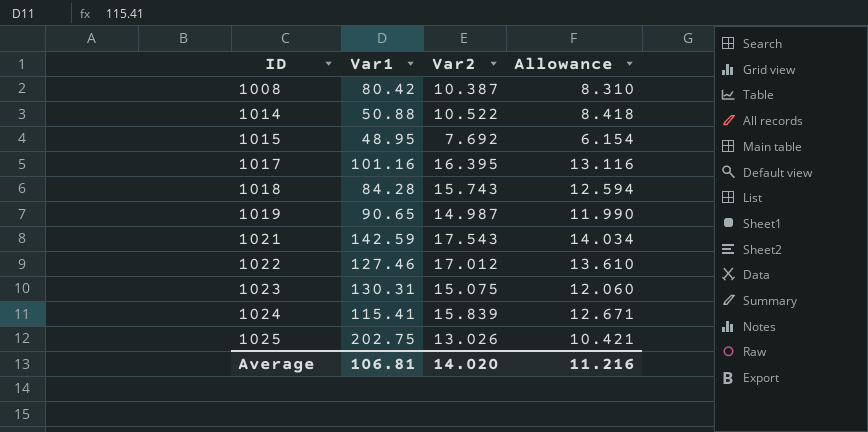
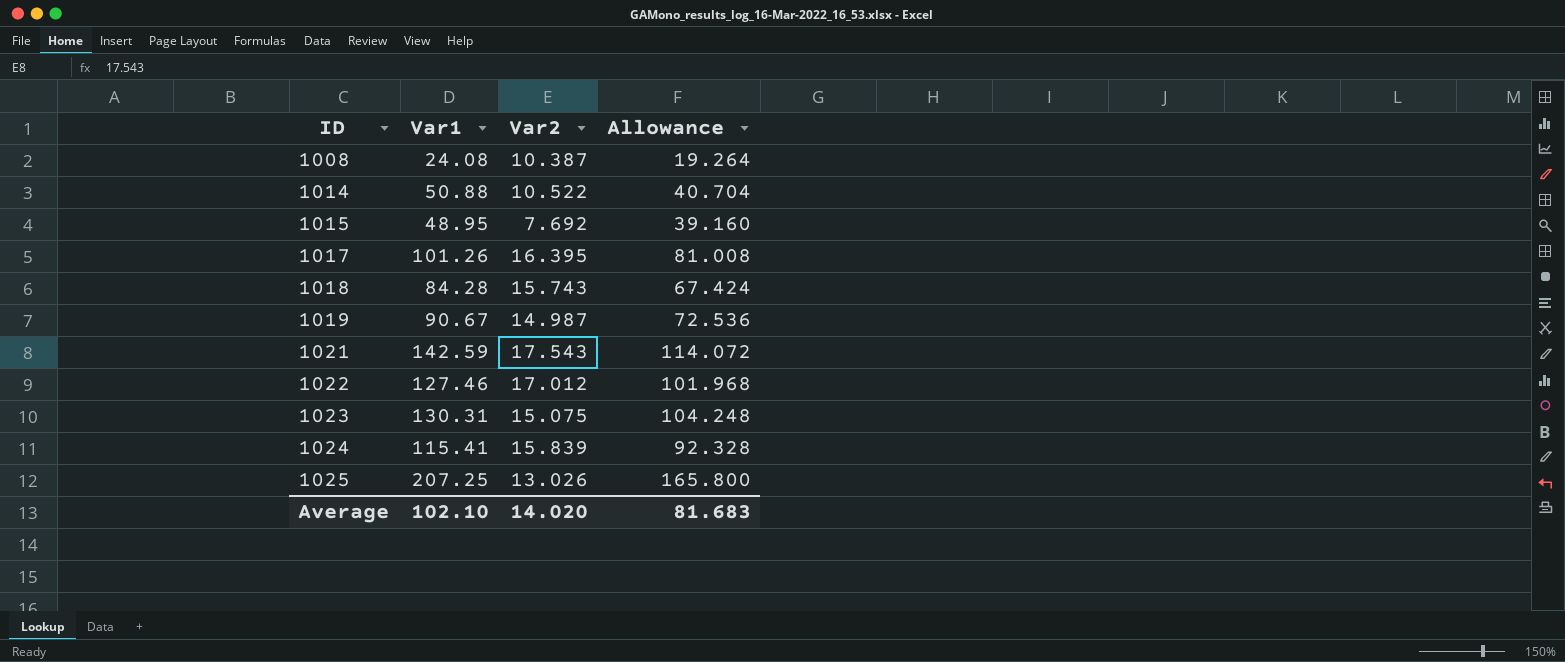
column Allowance | formula: [Var2] * 0.8 -> [Var1] * 0.8
1008 | Var1: 80.42 -> 24.08
1017 | Var1: 101.16 -> 101.26
1019 | Var1: 90.65 -> 90.67
1025 | Var1: 202.75 -> 207.25
Average | Var1: 106.81 -> 102.10
Average | Allowance: 11.216 -> 81.683

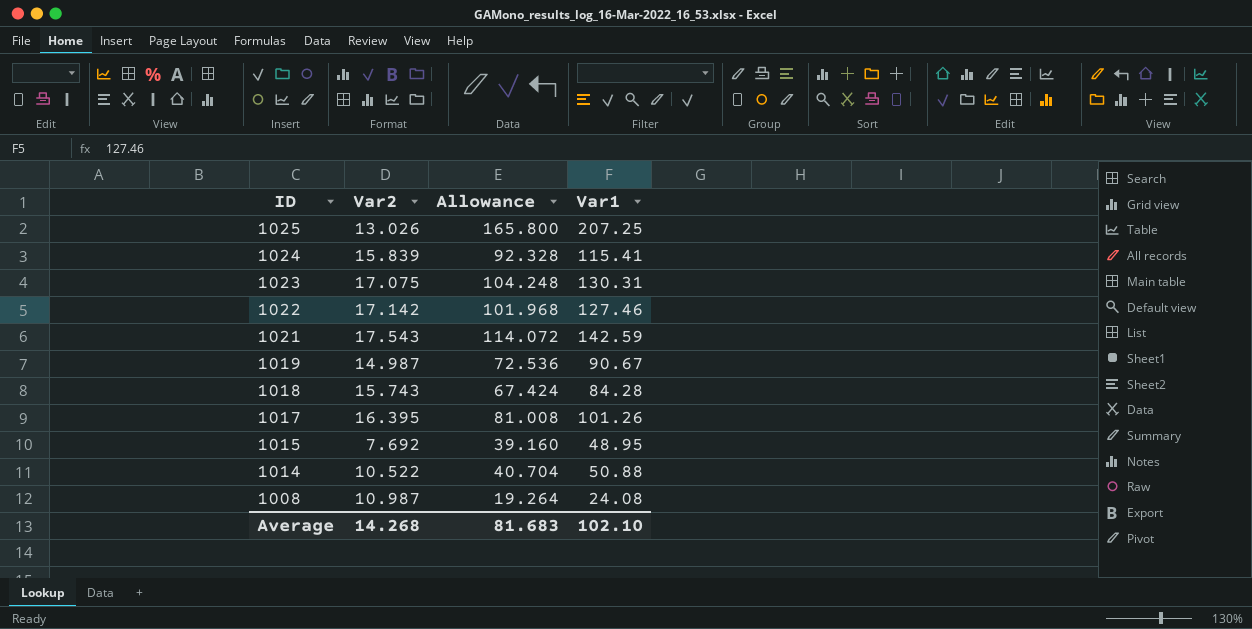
row order: ID ascending -> ID descending
column Var1 | position: 2 -> 4
1023 | Var2: 15.075 -> 17.075
1022 | Var2: 17.012 -> 17.142
1008 | Var2: 10.387 -> 10.987
Average | Var2: 14.020 -> 14.268

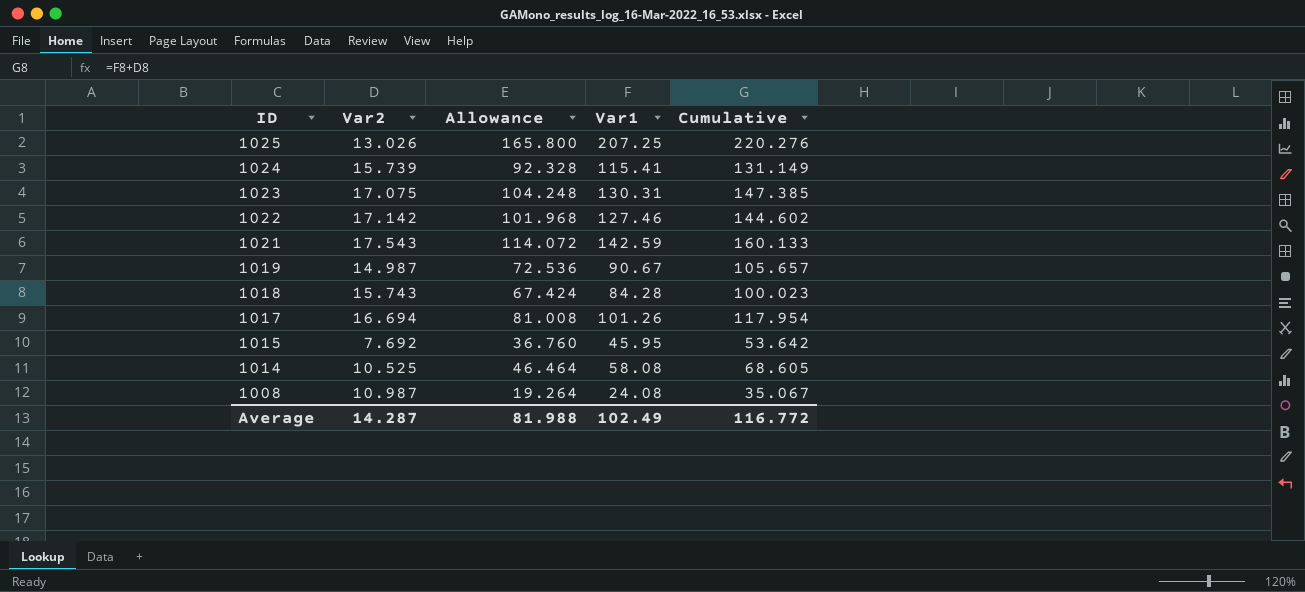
column Cumulative | formula: none -> [Var2] + [Var1]
1024 | Var2: 15.839 -> 15.739
1017 | Var2: 16.395 -> 16.694
1015 | Allowance: 39.160 -> 36.760
1015 | Var1: 48.95 -> 45.95
1014 | Var2: 10.522 -> 10.525
1014 | Allowance: 40.704 -> 46.464
1014 | Var1: 50.88 -> 58.08
Average | Var2: 14.268 -> 14.287
Average | Allowance: 81.683 -> 81.988
Average | Var1: 102.10 -> 102.49

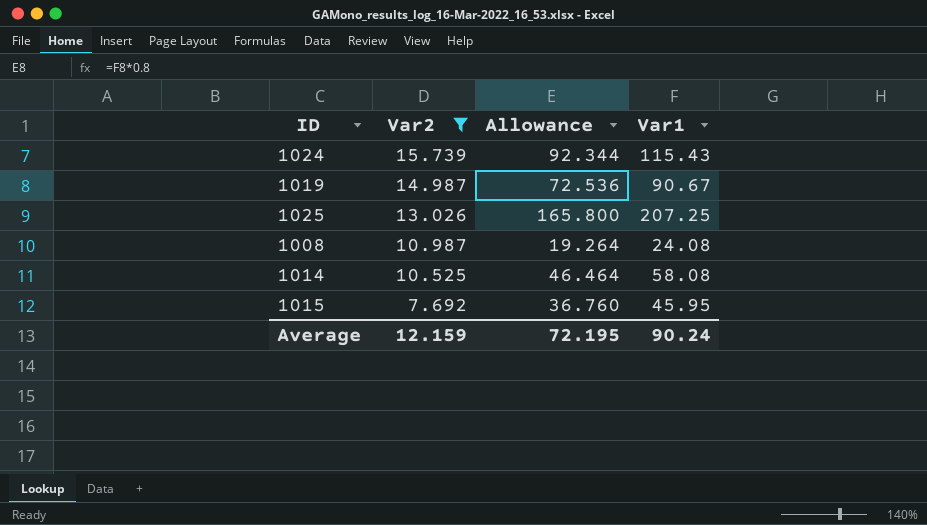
filter: none -> Var2 <= 15.739
row order: ID descending -> Var2 descending
column Cumulative | formula: [Var2] + [Var1] -> none
1024 | Allowance: 92.328 -> 92.344
1024 | Var1: 115.41 -> 115.43
Average | Var2: 14.287 -> 12.159
Average | Allowance: 81.988 -> 72.195
Average | Var1: 102.49 -> 90.24

